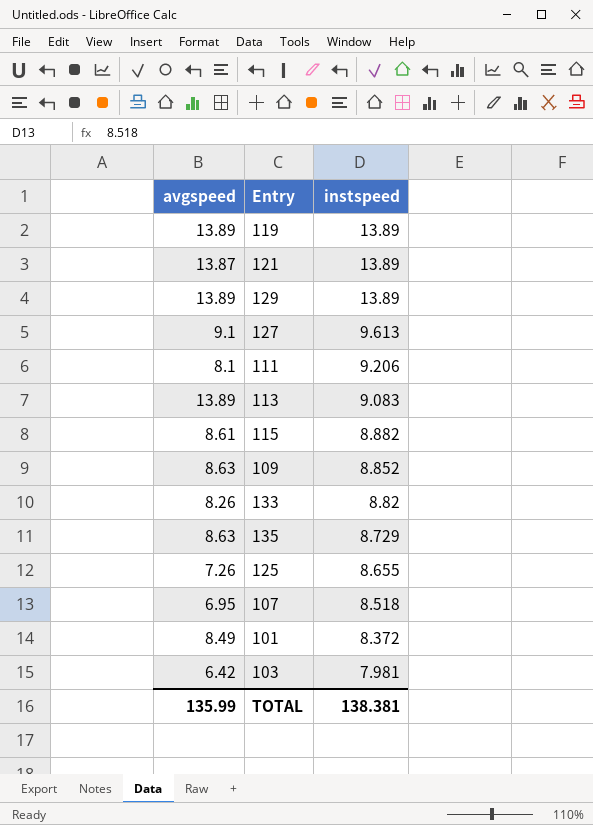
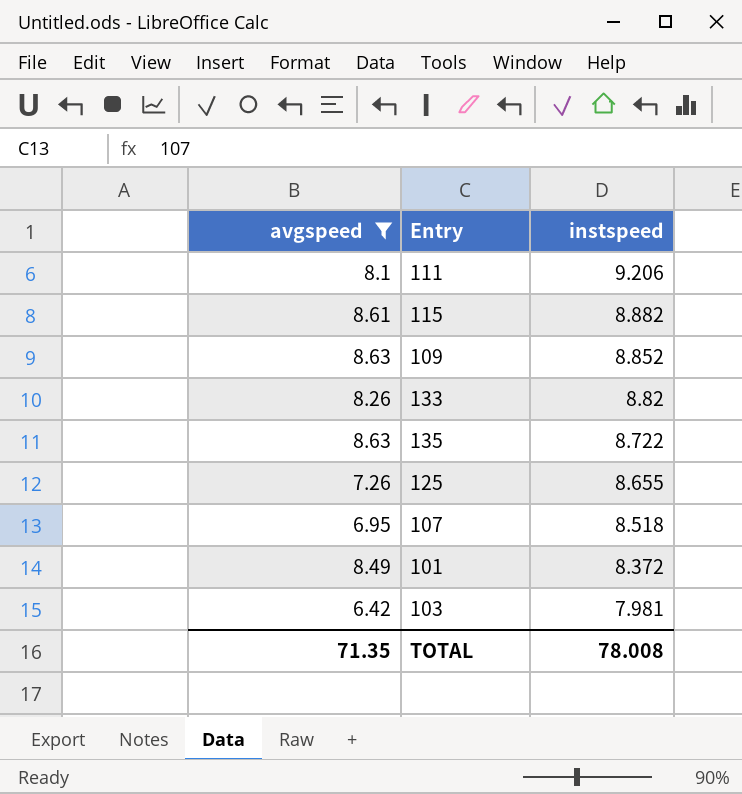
filter: none -> avgspeed <= 8.63
135 | instspeed: 8.729 -> 8.722
TOTAL | avgspeed: 135.99 -> 71.35
TOTAL | instspeed: 138.381 -> 78.008

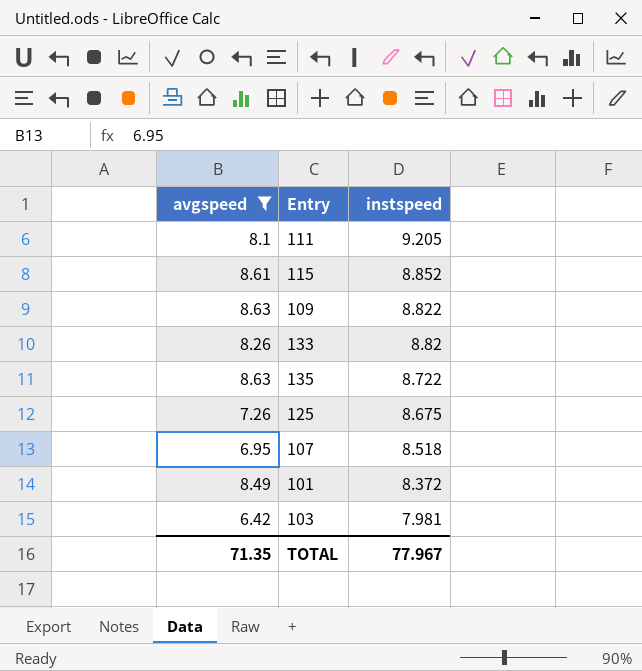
111 | instspeed: 9.206 -> 9.205
115 | instspeed: 8.882 -> 8.852
109 | instspeed: 8.852 -> 8.822
125 | instspeed: 8.655 -> 8.675
TOTAL | instspeed: 78.008 -> 77.967

